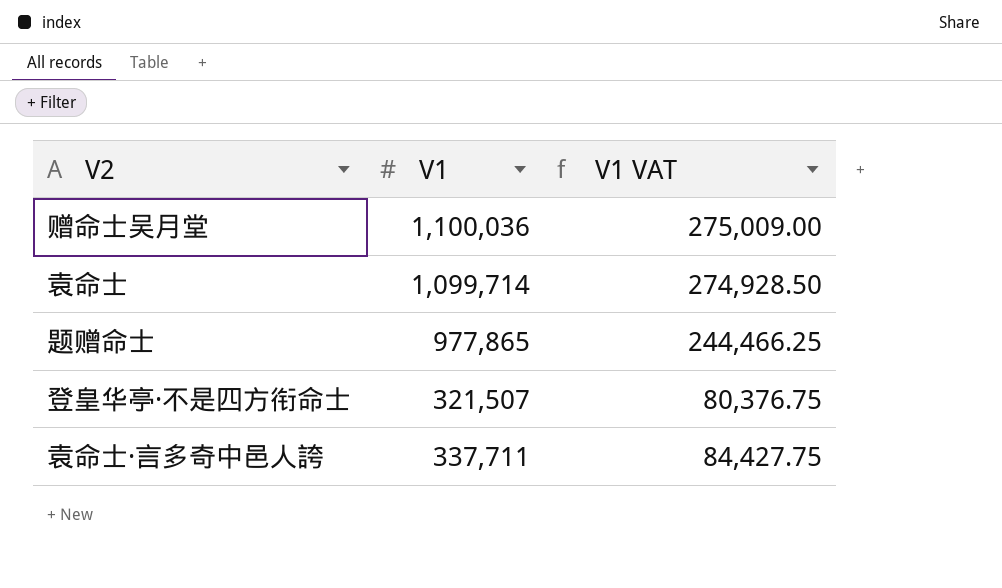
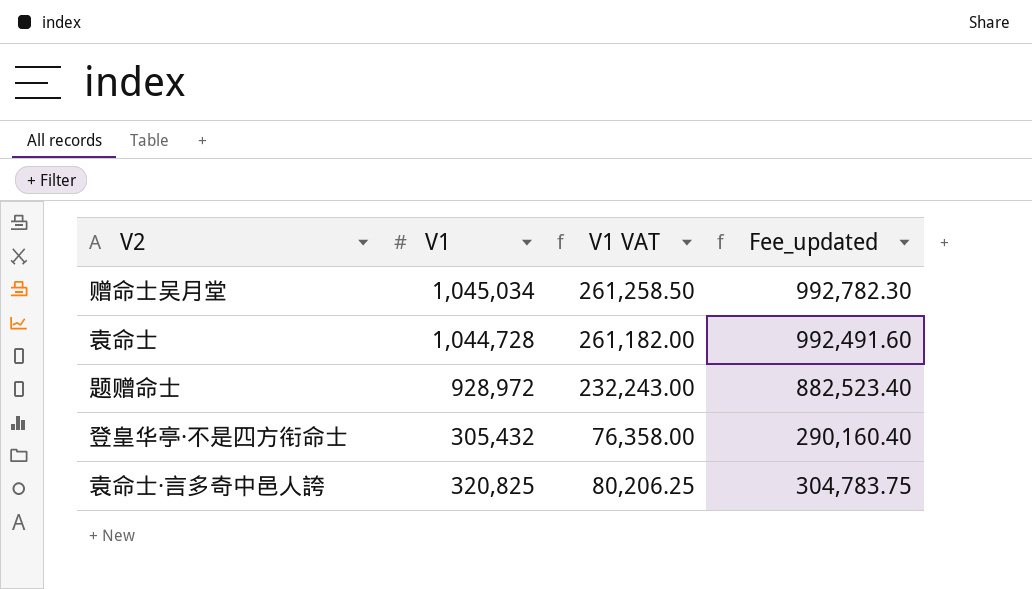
column Fee_updated | formula: none -> [V1] * 0.95
赠命士吴月堂 | V1: 1,100,036 -> 1,045,034
赠命士吴月堂 | V1 VAT: 275,009.00 -> 261,258.50
袁命士 | V1: 1,099,714 -> 1,044,728
袁命士 | V1 VAT: 274,928.50 -> 261,182.00
题赠命士 | V1: 977,865 -> 928,972
题赠命士 | V1 VAT: 244,466.25 -> 232,243.00
登皇华亭·不是四方衔命士 | V1: 321,507 -> 305,432
登皇华亭·不是四方衔命士 | V1 VAT: 80,376.75 -> 76,358.00
袁命士·言多奇中邑人誇 | V1: 337,711 -> 320,825
袁命士·言多奇中邑人誇 | V1 VAT: 84,427.75 -> 80,206.25

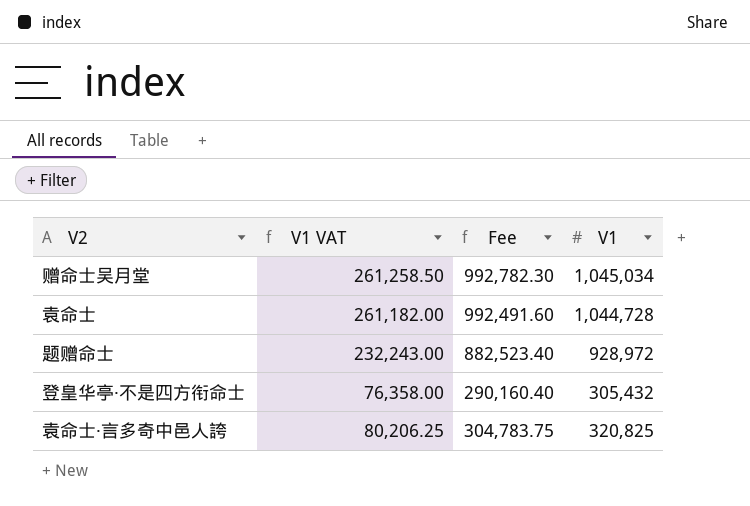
column name: Fee_updated -> Fee
column V1 | position: 2 -> 4

